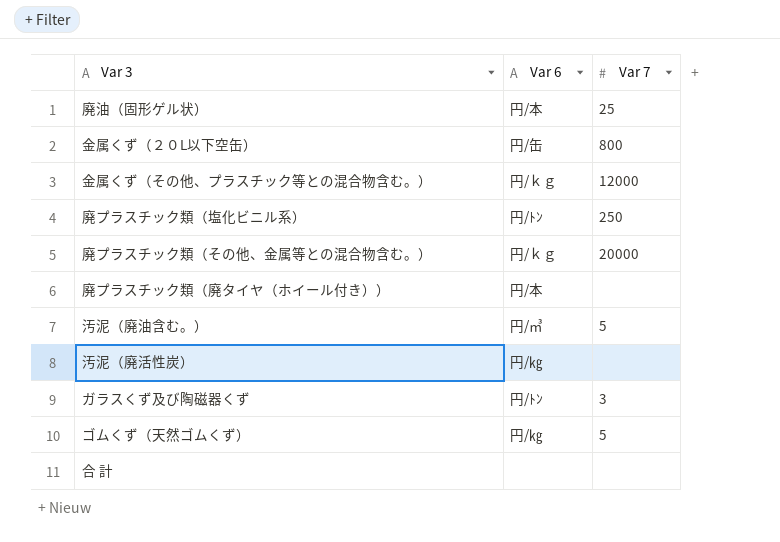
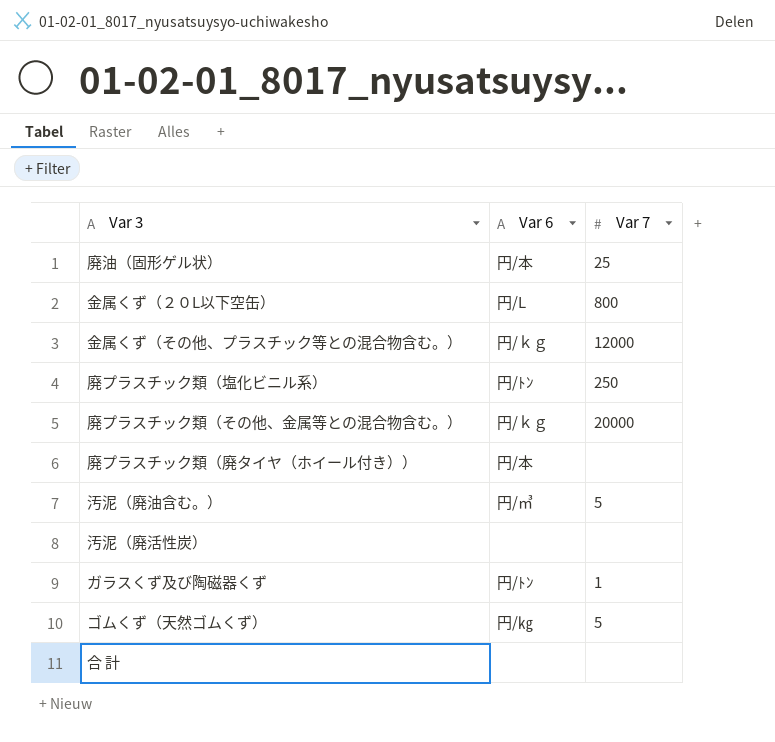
金属くず（２０L以下空缶） | Var 6: 円/缶 -> 円/L
汚泥（廃活性炭） | Var 6: 円/㎏ -> none
ガラスくず及び陶磁器くず | Var 7: 3 -> 1

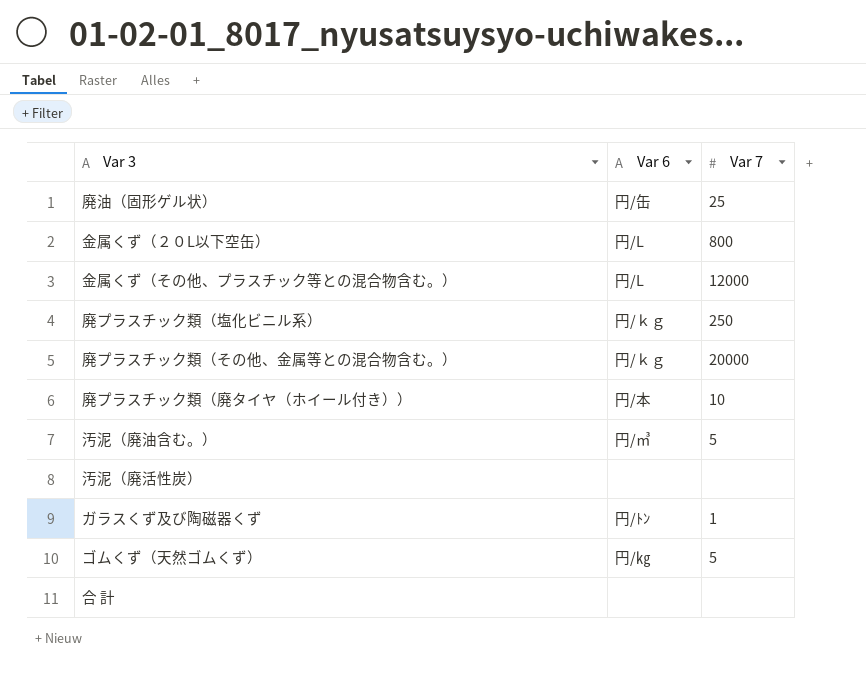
廃油（固形ゲル状） | Var 6: 円/本 -> 円/缶
金属くず（その他、プラスチック等との混合物含む。） | Var 6: 円/ｋｇ -> 円/L
廃プラスチック類（塩化ビニル系） | Var 6: 円/ﾄﾝ -> 円/ｋｇ
廃プラスチック類（廃タイヤ（ホイール付き）） | Var 7: none -> 10

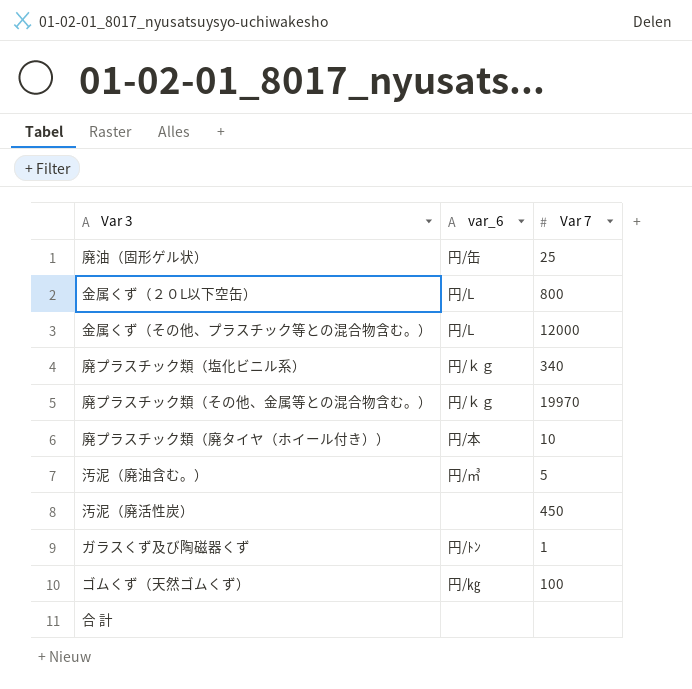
column name: Var 6 -> var_6
廃プラスチック類（塩化ビニル系） | Var 7: 250 -> 340
廃プラスチック類（その他、金属等との混合物含む。） | Var 7: 20000 -> 19970
汚泥（廃活性炭） | Var 7: none -> 450
ゴムくず（天然ゴムくず） | Var 7: 5 -> 100

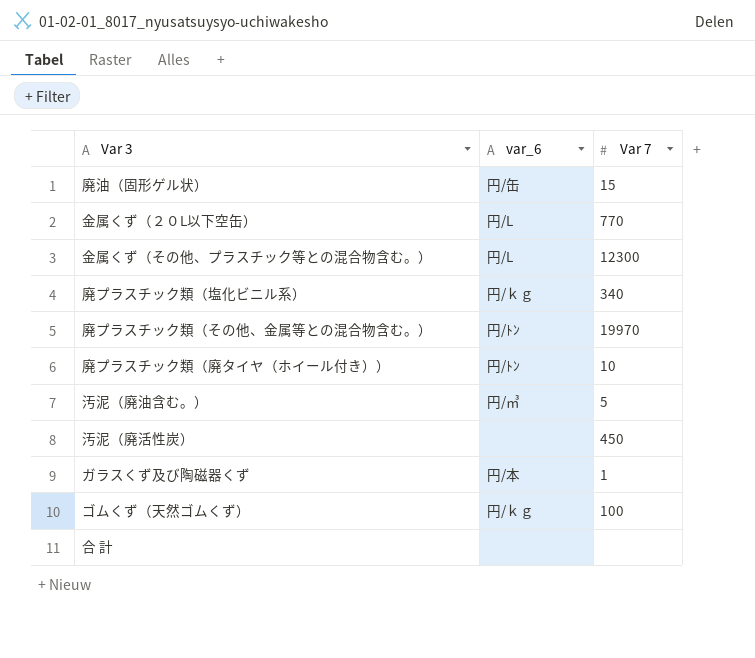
廃油（固形ゲル状） | Var 7: 25 -> 15
金属くず（２０L以下空缶） | Var 7: 800 -> 770
金属くず（その他、プラスチック等との混合物含む。） | Var 7: 12000 -> 12300
廃プラスチック類（その他、金属等との混合物含む。） | var_6: 円/ｋｇ -> 円/ﾄﾝ
廃プラスチック類（廃タイヤ（ホイール付き）） | var_6: 円/本 -> 円/ﾄﾝ
ガラスくず及び陶磁器くず | var_6: 円/ﾄﾝ -> 円/本
ゴムくず（天然ゴムくず） | var_6: 円/㎏ -> 円/ｋｇ

